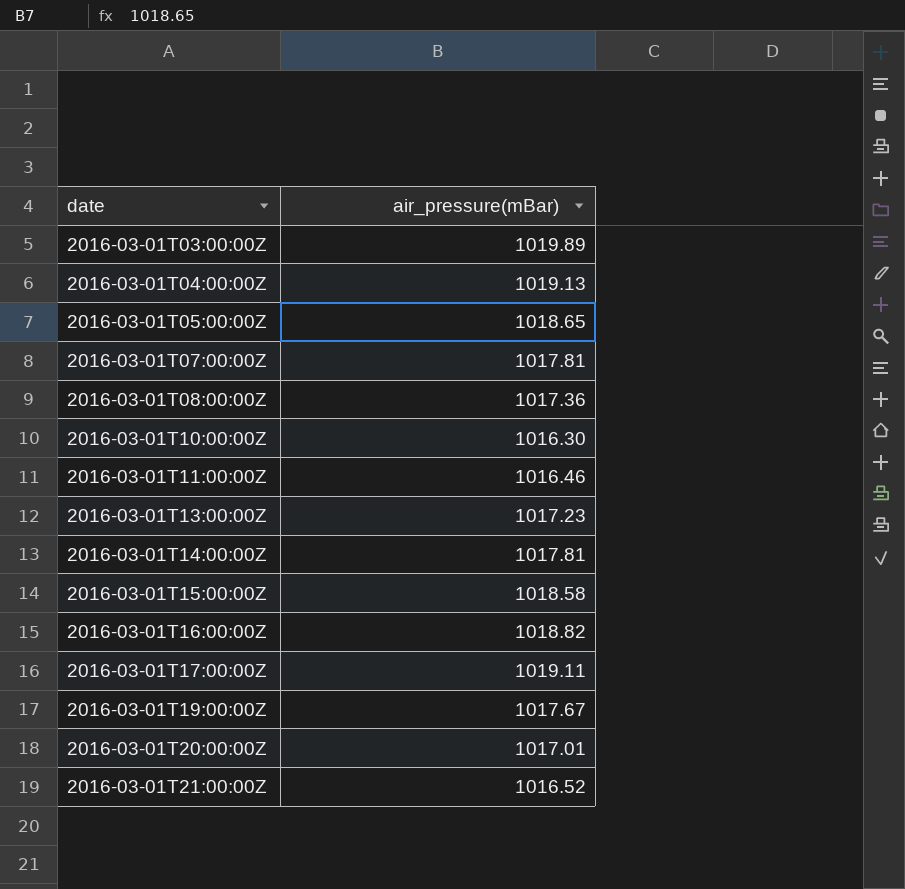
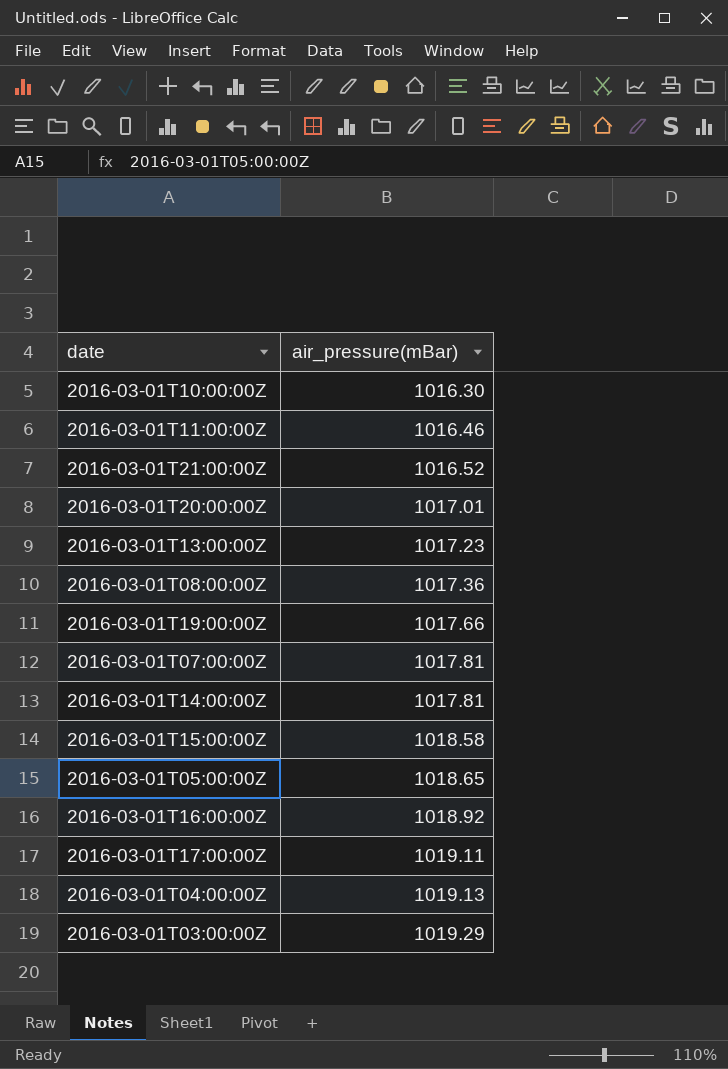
row order: date ascending -> air_pressure(mBar) ascending
2016-03-01T19:00:00Z | air_pressure(mBar): 1017.67 -> 1017.66
2016-03-01T16:00:00Z | air_pressure(mBar): 1018.82 -> 1018.92
2016-03-01T03:00:00Z | air_pressure(mBar): 1019.89 -> 1019.29

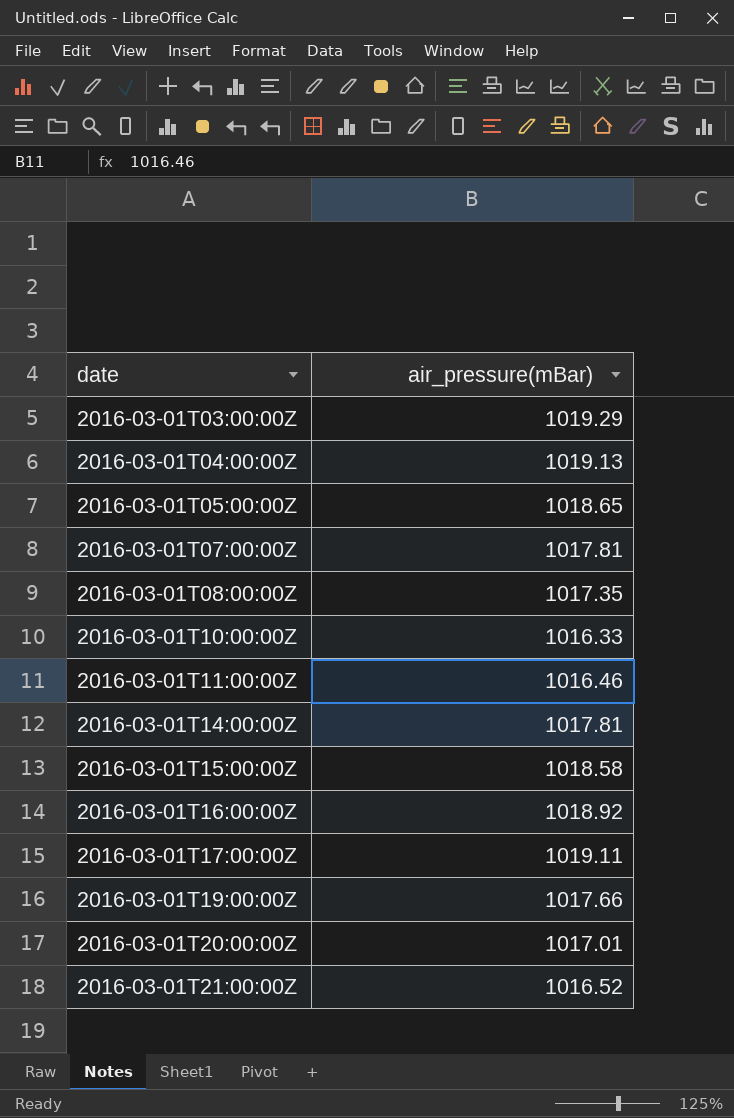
row order: air_pressure(mBar) ascending -> date ascending
row 2016-03-01T13:00:00Z: 1017.23 -> none
2016-03-01T08:00:00Z | air_pressure(mBar): 1017.36 -> 1017.35
2016-03-01T10:00:00Z | air_pressure(mBar): 1016.30 -> 1016.33

